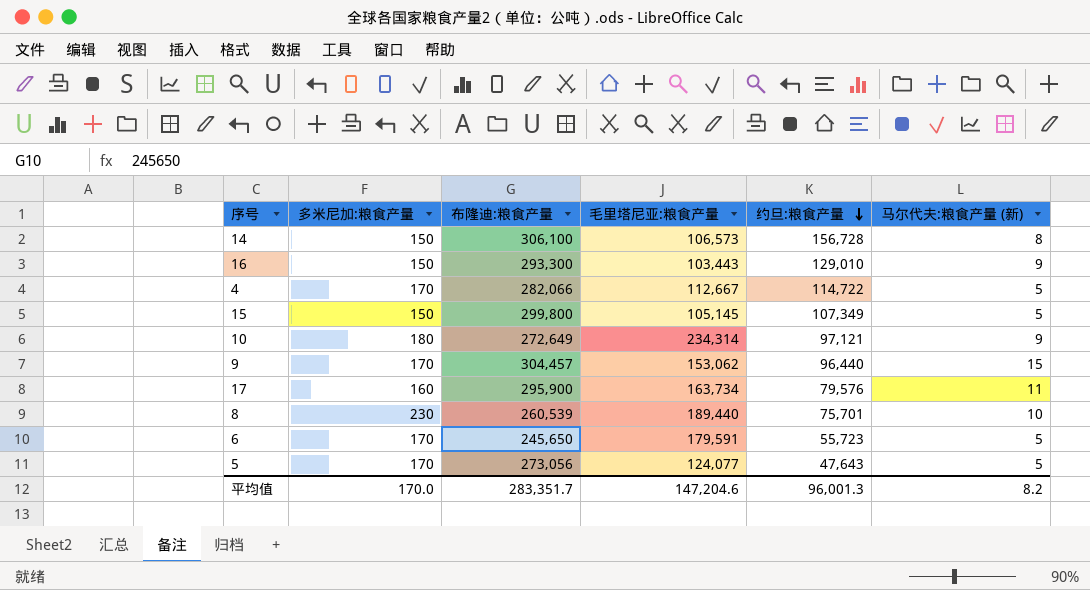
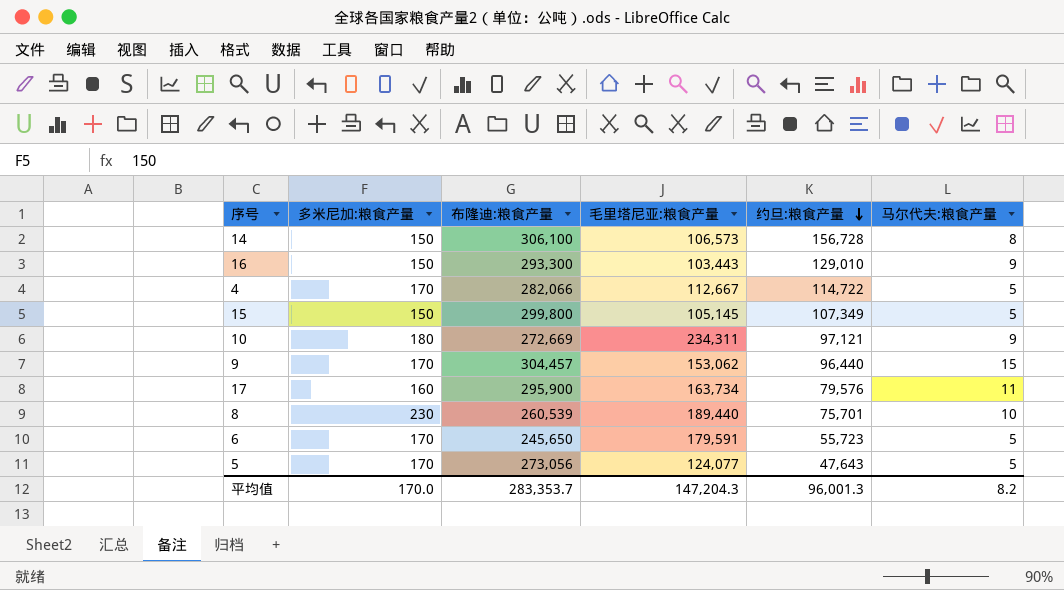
column name: 马尔代夫:粮食产量 (新) -> 马尔代夫:粮食产量
10 | 布隆迪:粮食产量: 272,649 -> 272,669
10 | 毛里塔尼亚:粮食产量: 234,314 -> 234,311
平均值 | 布隆迪:粮食产量: 283,351.7 -> 283,353.7
平均值 | 毛里塔尼亚:粮食产量: 147,204.6 -> 147,204.3

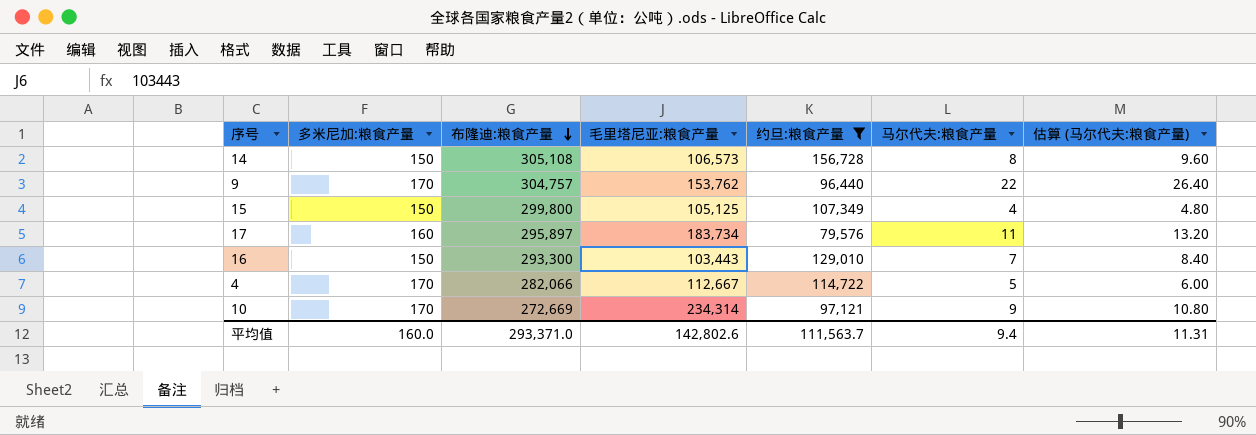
filter: none -> 约旦:粮食产量 >= 79,576
row order: 约旦:粮食产量 descending -> 布隆迪:粮食产量 descending
column 估算 (马尔代夫:粮食产量) | formula: none -> [马尔代夫:粮食产量] * 1.2
14 | 布隆迪:粮食产量: 306,100 -> 305,108
9 | 布隆迪:粮食产量: 304,457 -> 304,757
9 | 毛里塔尼亚:粮食产量: 153,062 -> 153,762
9 | 马尔代夫:粮食产量: 15 -> 22
15 | 毛里塔尼亚:粮食产量: 105,145 -> 105,125
15 | 马尔代夫:粮食产量: 5 -> 4
17 | 布隆迪:粮食产量: 295,900 -> 295,897
17 | 毛里塔尼亚:粮食产量: 163,734 -> 183,734
16 | 马尔代夫:粮食产量: 9 -> 7
10 | 多米尼加:粮食产量: 180 -> 170
10 | 毛里塔尼亚:粮食产量: 234,311 -> 234,314
平均值 | 多米尼加:粮食产量: 170.0 -> 160.0
平均值 | 布隆迪:粮食产量: 283,353.7 -> 293,371.0
平均值 | 毛里塔尼亚:粮食产量: 147,204.3 -> 142,802.6
平均值 | 约旦:粮食产量: 96,001.3 -> 111,563.7
平均值 | 马尔代夫:粮食产量: 8.2 -> 9.4

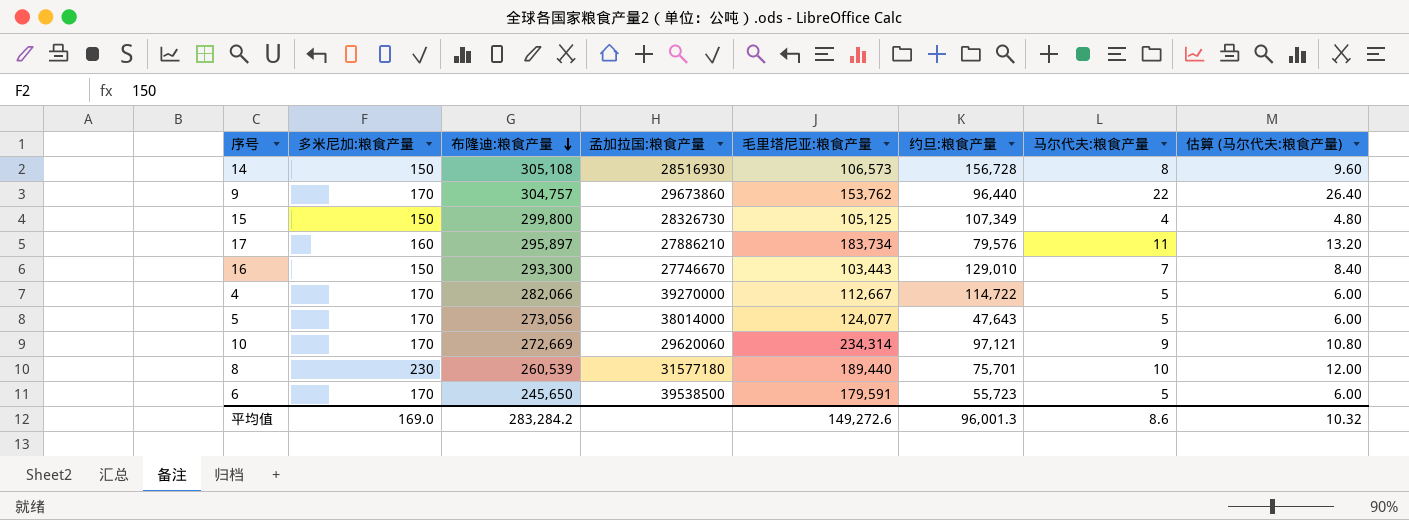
filter: 约旦:粮食产量 >= 79,576 -> none
column 孟加拉国:粮食产量 | position: none -> 4
平均值 | 多米尼加:粮食产量: 160.0 -> 169.0
平均值 | 布隆迪:粮食产量: 293,371.0 -> 283,284.2
平均值 | 毛里塔尼亚:粮食产量: 142,802.6 -> 149,272.6
平均值 | 约旦:粮食产量: 111,563.7 -> 96,001.3
平均值 | 马尔代夫:粮食产量: 9.4 -> 8.6
平均值 | 估算 (马尔代夫:粮食产量): 11.31 -> 10.32

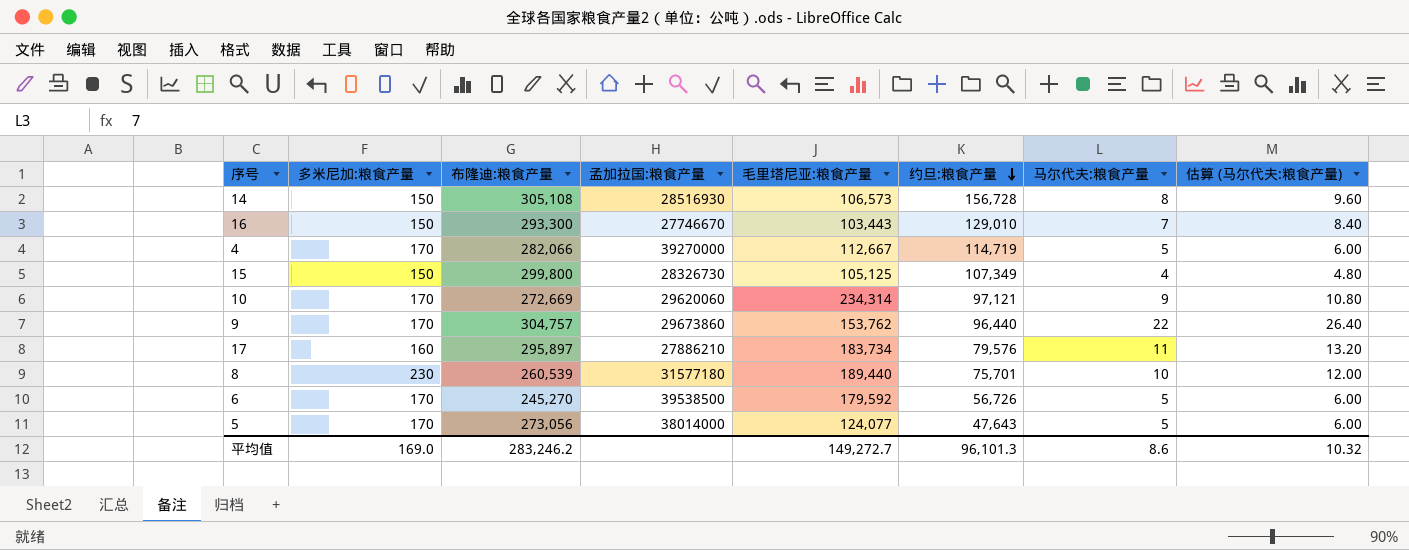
row order: 布隆迪:粮食产量 descending -> 约旦:粮食产量 descending
4 | 约旦:粮食产量: 114,722 -> 114,719
6 | 布隆迪:粮食产量: 245,650 -> 245,270
6 | 毛里塔尼亚:粮食产量: 179,591 -> 179,592
6 | 约旦:粮食产量: 55,723 -> 56,726
平均值 | 布隆迪:粮食产量: 283,284.2 -> 283,246.2
平均值 | 毛里塔尼亚:粮食产量: 149,272.6 -> 149,272.7
平均值 | 约旦:粮食产量: 96,001.3 -> 96,101.3

